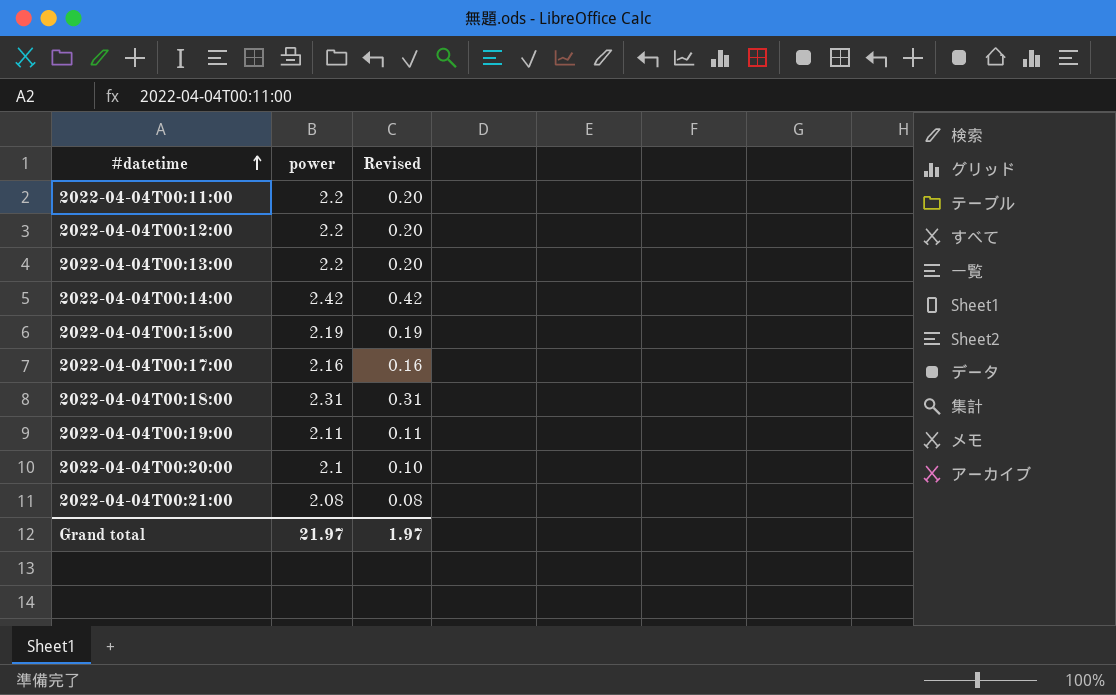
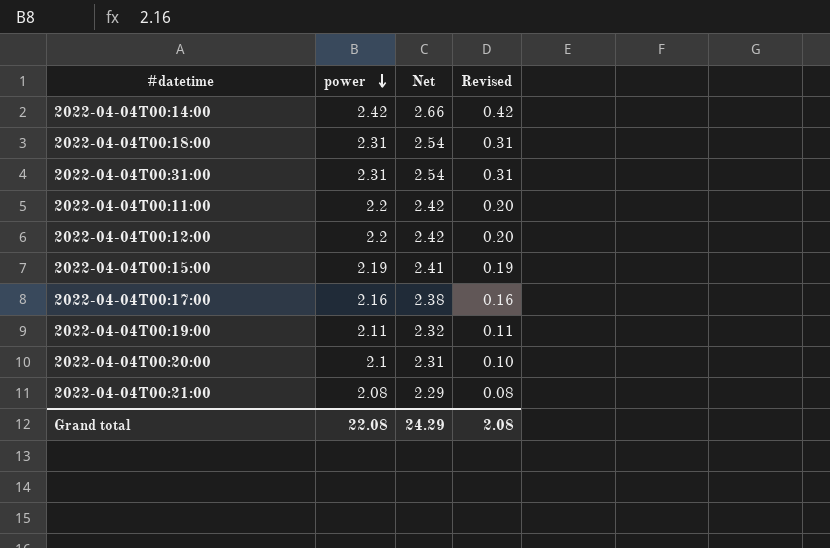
row order: #datetime ascending -> power descending
column Net | formula: none -> [power] * 1.1
row 2022-04-04T00:13:00: 2.2 | 0.20 -> none
row 2022-04-04T00:31:00: none -> 2.31 | 2.54 | 0.31
Grand total | power: 21.97 -> 22.08
Grand total | Revised: 1.97 -> 2.08

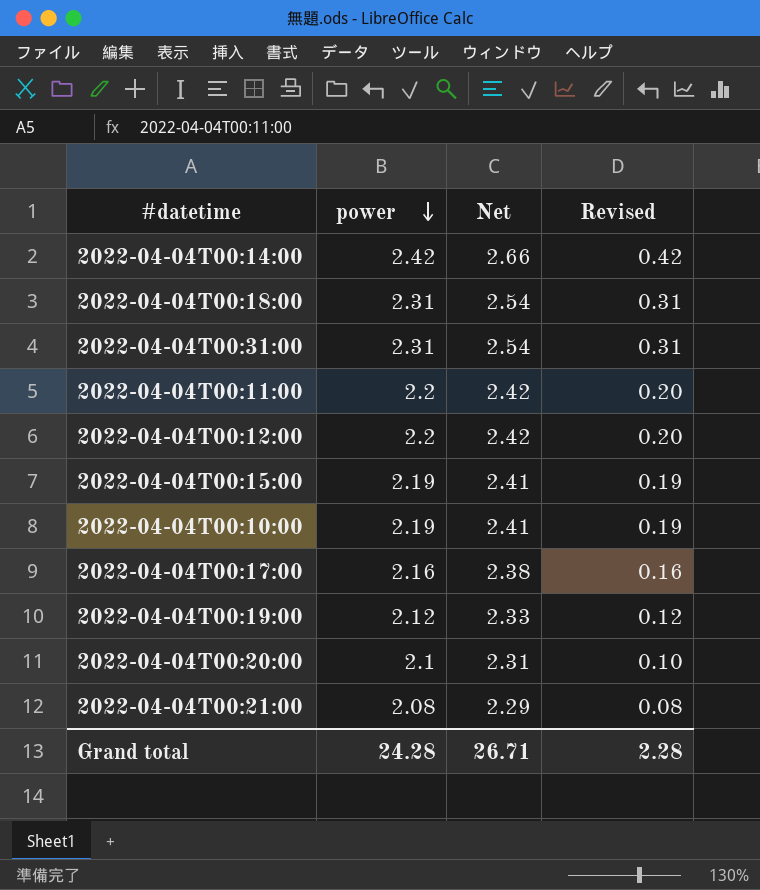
row 2022-04-04T00:10:00: none -> 2.19 | 2.41 | 0.19
2022-04-04T00:19:00 | power: 2.11 -> 2.12
2022-04-04T00:19:00 | Net: 2.32 -> 2.33
2022-04-04T00:19:00 | Revised: 0.11 -> 0.12
Grand total | power: 22.08 -> 24.28
Grand total | Net: 24.29 -> 26.71
Grand total | Revised: 2.08 -> 2.28

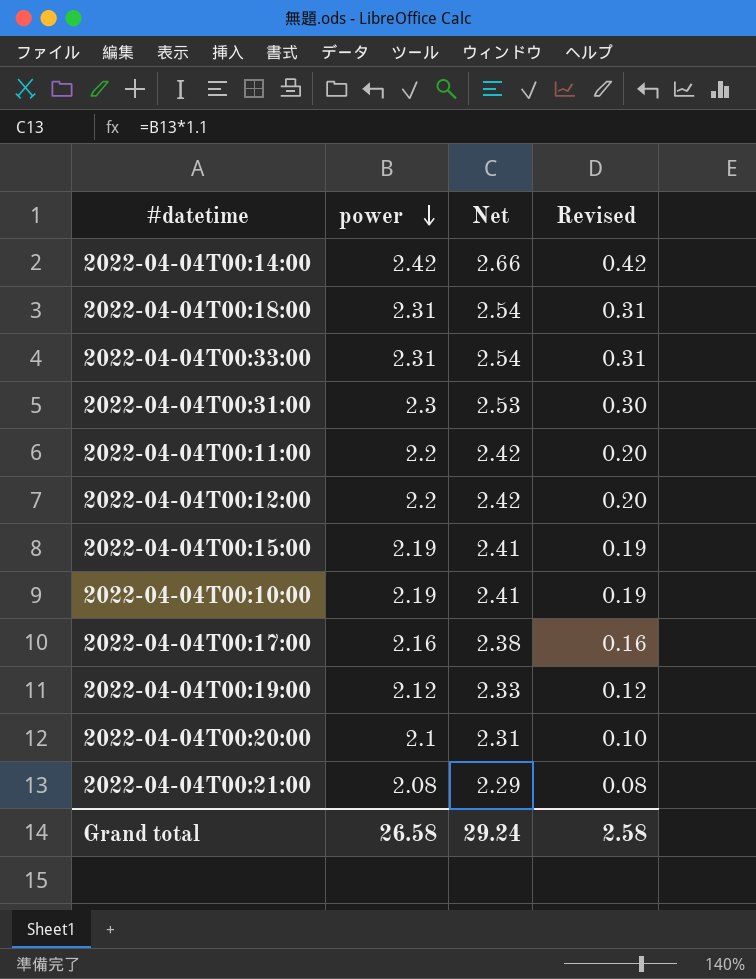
row 2022-04-04T00:33:00: none -> 2.31 | 2.54 | 0.31
2022-04-04T00:31:00 | power: 2.31 -> 2.3
2022-04-04T00:31:00 | Net: 2.54 -> 2.53
2022-04-04T00:31:00 | Revised: 0.31 -> 0.30
Grand total | power: 24.28 -> 26.58
Grand total | Net: 26.71 -> 29.24
Grand total | Revised: 2.28 -> 2.58

